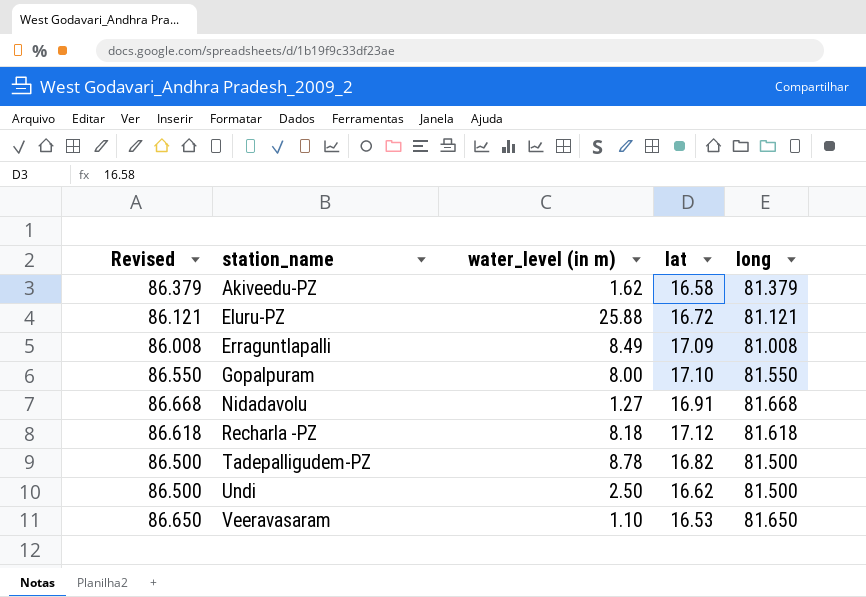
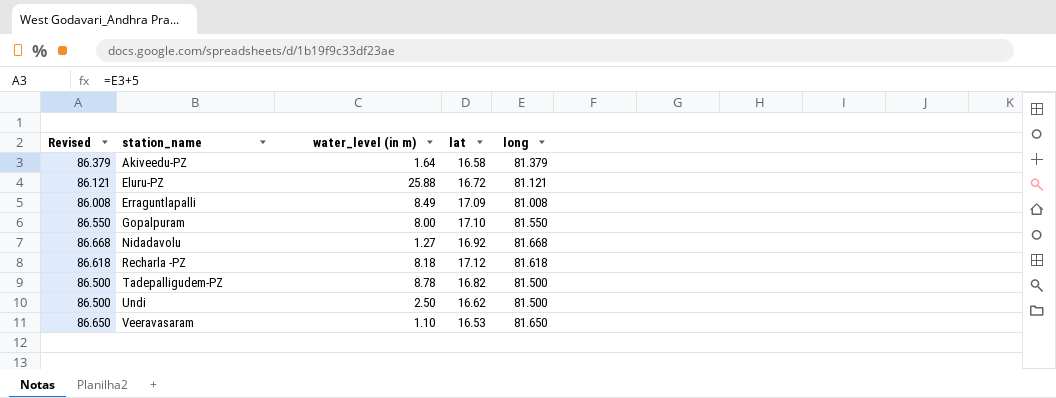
Akiveedu-PZ | water_level (in m): 1.62 -> 1.64
Nidadavolu | lat: 16.91 -> 16.92

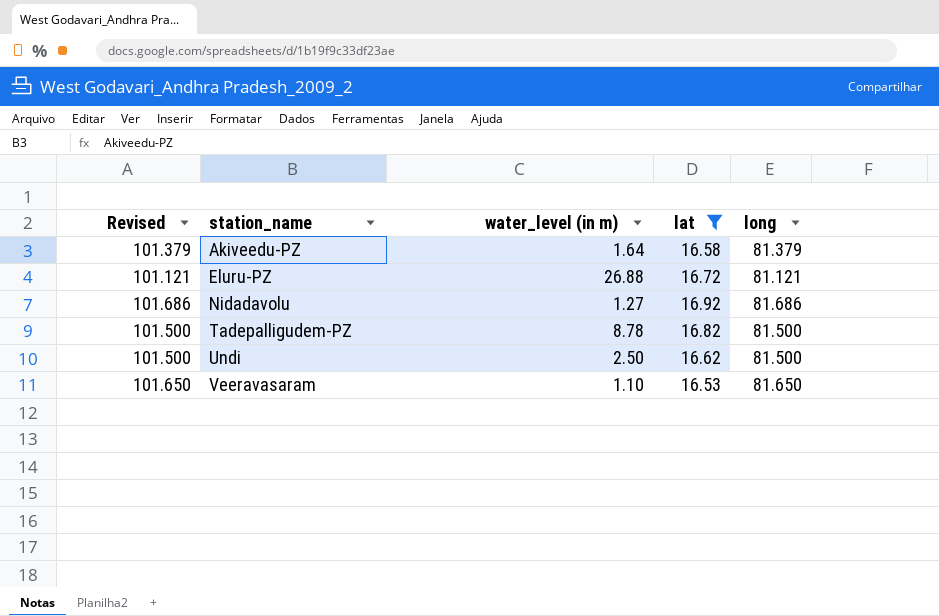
filter: none -> lat <= 16.92
column Revised | formula: [long] + 5 -> [long] + 20
Eluru-PZ | water_level (in m): 25.88 -> 26.88
Nidadavolu | long: 81.668 -> 81.686

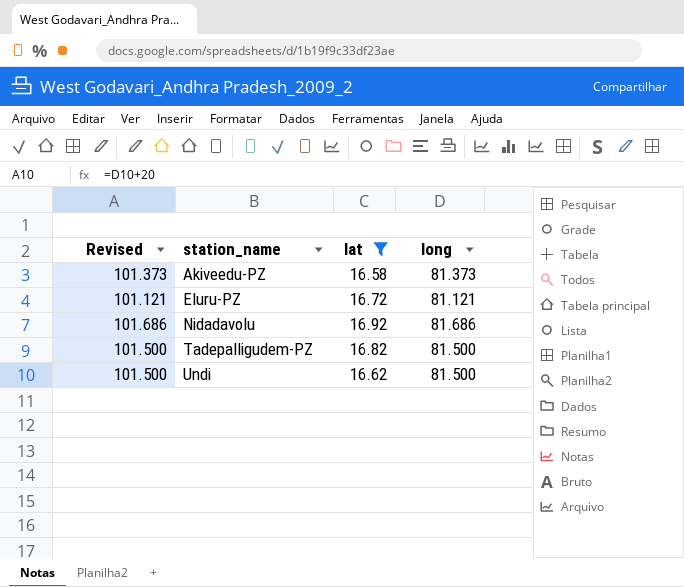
column water_level (in m) | position: 3 -> none
row Veeravasaram: 101.650 | 1.10 | 16.53 | 81.650 -> none
Akiveedu-PZ | Revised: 101.379 -> 101.373
Akiveedu-PZ | long: 81.379 -> 81.373

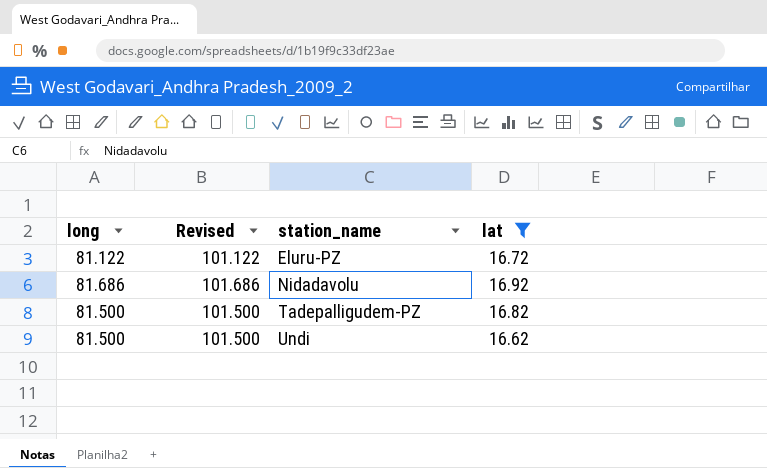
column long | position: 4 -> 1
row Akiveedu-PZ: 101.373 | 16.58 | 81.373 -> none
Eluru-PZ | long: 81.121 -> 81.122
Eluru-PZ | Revised: 101.121 -> 101.122

